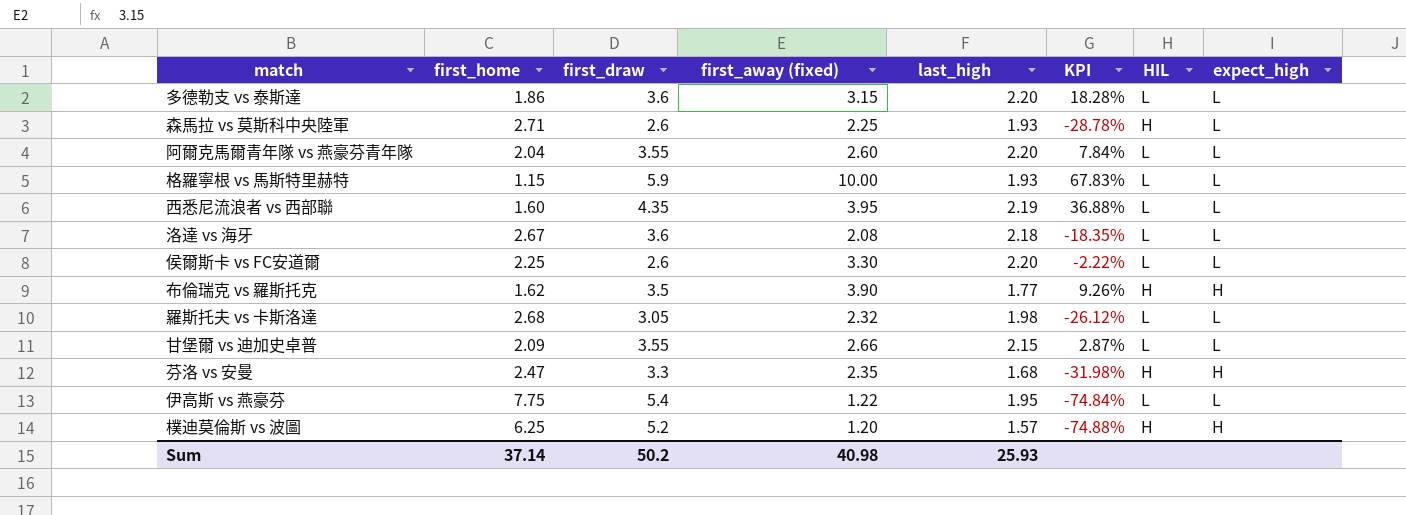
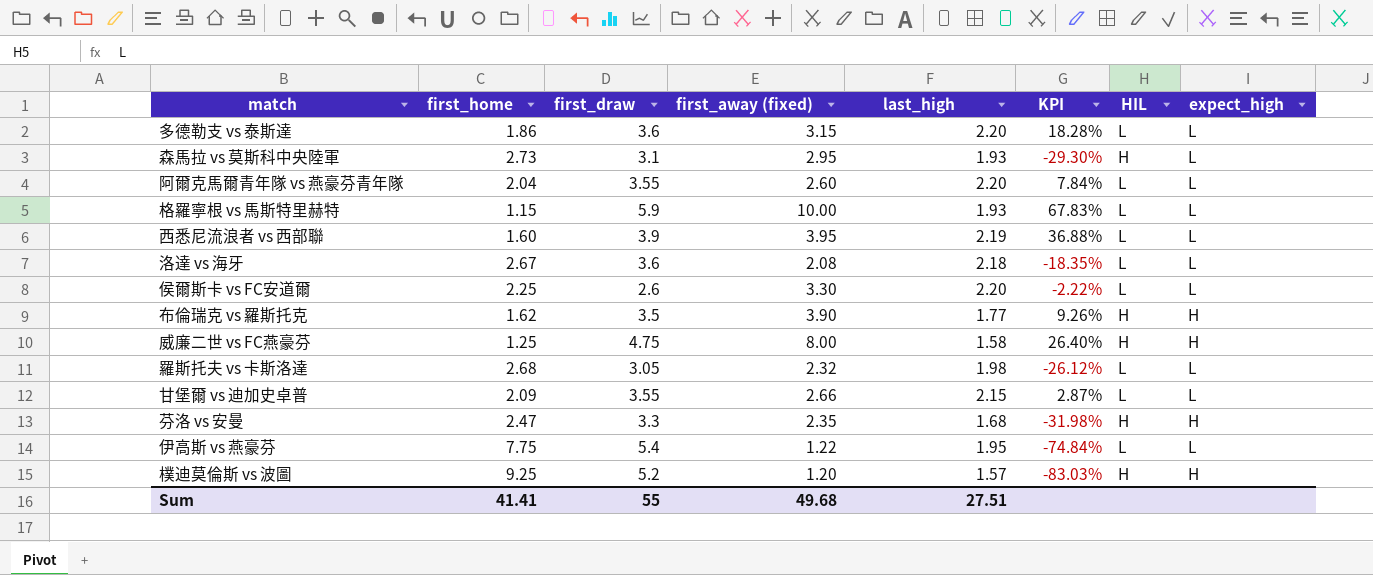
森馬拉 vs 莫斯科中央陸軍 | first_home: 2.71 -> 2.73
森馬拉 vs 莫斯科中央陸軍 | first_draw: 2.6 -> 3.1
森馬拉 vs 莫斯科中央陸軍 | first_away (fixed): 2.25 -> 2.95
森馬拉 vs 莫斯科中央陸軍 | KPI: -28.78% -> -29.30%
西悉尼流浪者 vs 西部聯 | first_draw: 4.35 -> 3.9
row 威廉二世 vs FC燕豪芬: none -> 1.25 | 4.75 | 8.00 | 1.58 | 26.40% | H | H
樸迪莫倫斯 vs 波圖 | first_home: 6.25 -> 9.25
樸迪莫倫斯 vs 波圖 | KPI: -74.88% -> -83.03%
Sum | first_home: 37.14 -> 41.41
Sum | first_draw: 50.2 -> 55
Sum | first_away (fixed): 40.98 -> 49.68
Sum | last_high: 25.93 -> 27.51

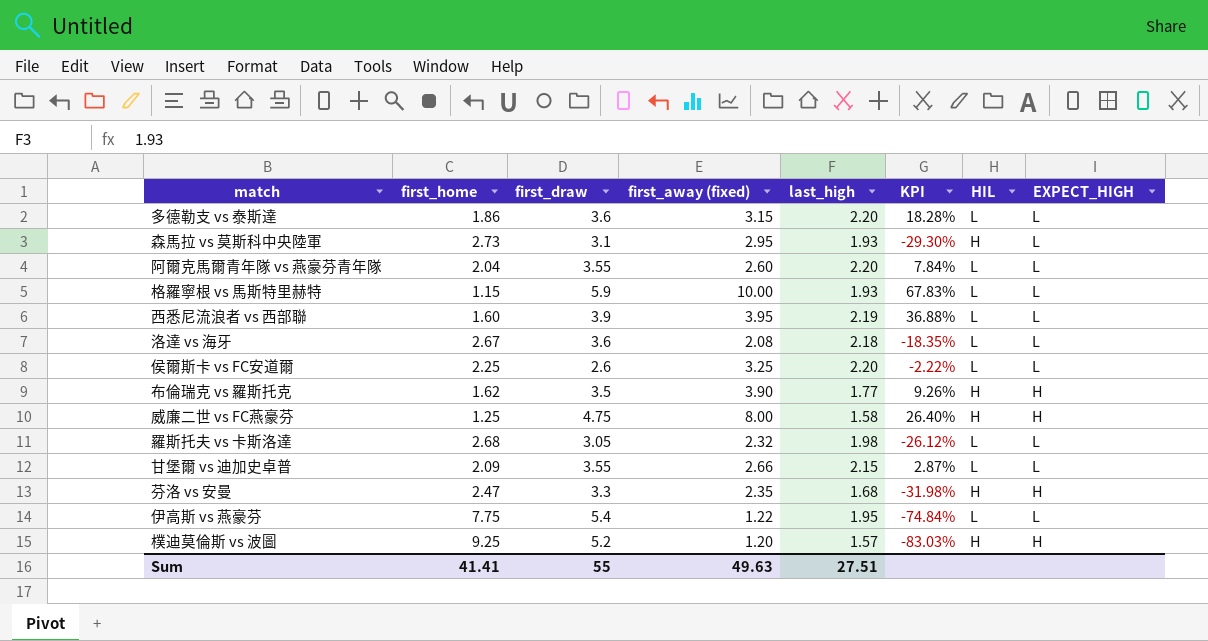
column name: expect_high -> EXPECT_HIGH
侯爾斯卡 vs FC安道爾 | first_away (fixed): 3.30 -> 3.25
Sum | first_away (fixed): 49.68 -> 49.63

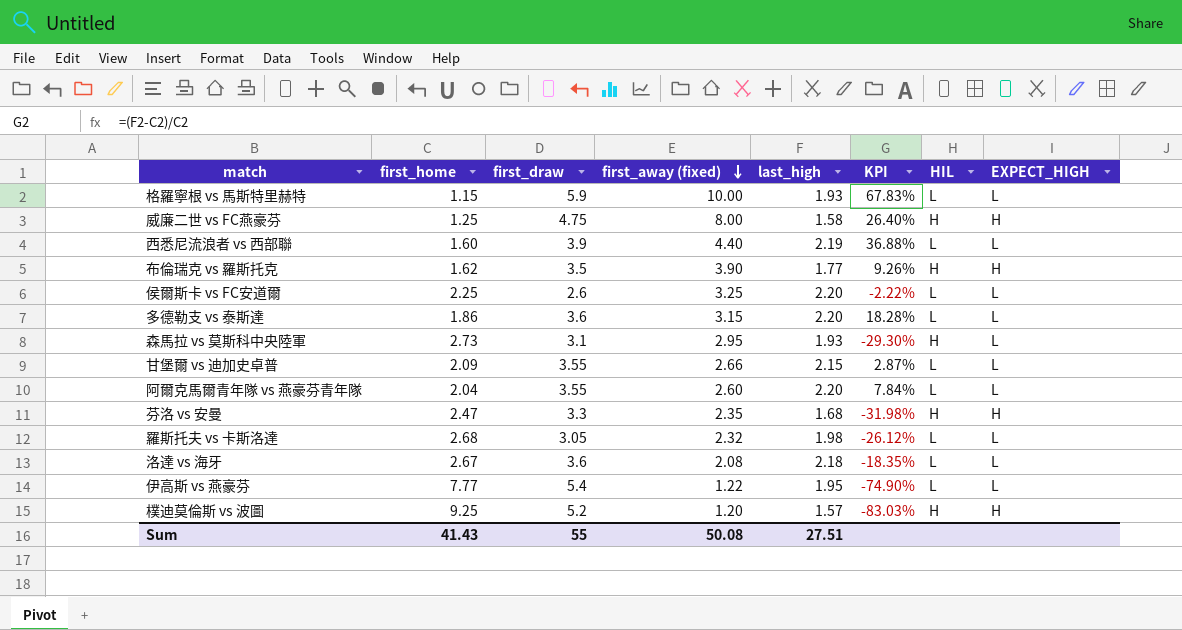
row order: none -> first_away (fixed) descending
西悉尼流浪者 vs 西部聯 | first_away (fixed): 3.95 -> 4.40
伊高斯 vs 燕豪芬 | first_home: 7.75 -> 7.77
伊高斯 vs 燕豪芬 | KPI: -74.84% -> -74.90%
Sum | first_home: 41.41 -> 41.43
Sum | first_away (fixed): 49.63 -> 50.08

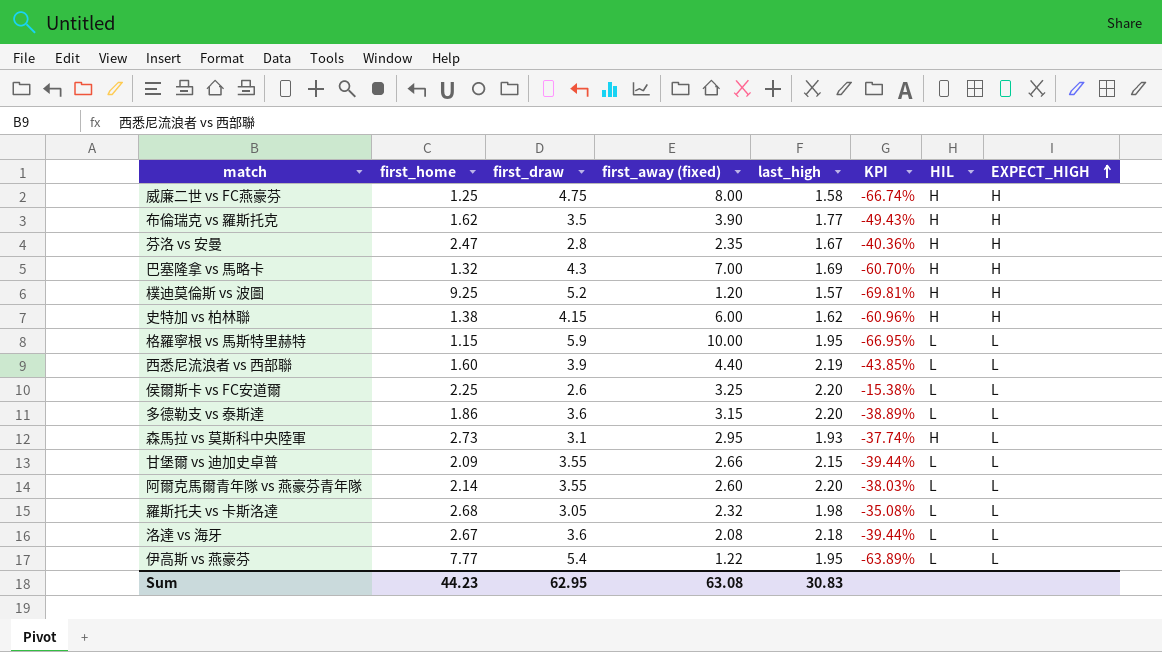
row order: first_away (fixed) descending -> EXPECT_HIGH ascending
column KPI | formula: ([last_high] - [first_home]) / [first_home] -> ([last_high] - [first_draw]) / [first_draw]
芬洛 vs 安曼 | first_draw: 3.3 -> 2.8
芬洛 vs 安曼 | last_high: 1.68 -> 1.67
row 巴塞隆拿 vs 馬略卡: none -> 1.32 | 4.3 | 7.00 | 1.69 | -60.70% | H | H
row 史特加 vs 柏林聯: none -> 1.38 | 4.15 | 6.00 | 1.62 | -60.96% | H | H
格羅寧根 vs 馬斯特里赫特 | last_high: 1.93 -> 1.95
阿爾克馬爾青年隊 vs 燕豪芬青年隊 | first_home: 2.04 -> 2.14
Sum | first_home: 41.43 -> 44.23
Sum | first_draw: 55 -> 62.95
Sum | first_away (fixed): 50.08 -> 63.08
Sum | last_high: 27.51 -> 30.83

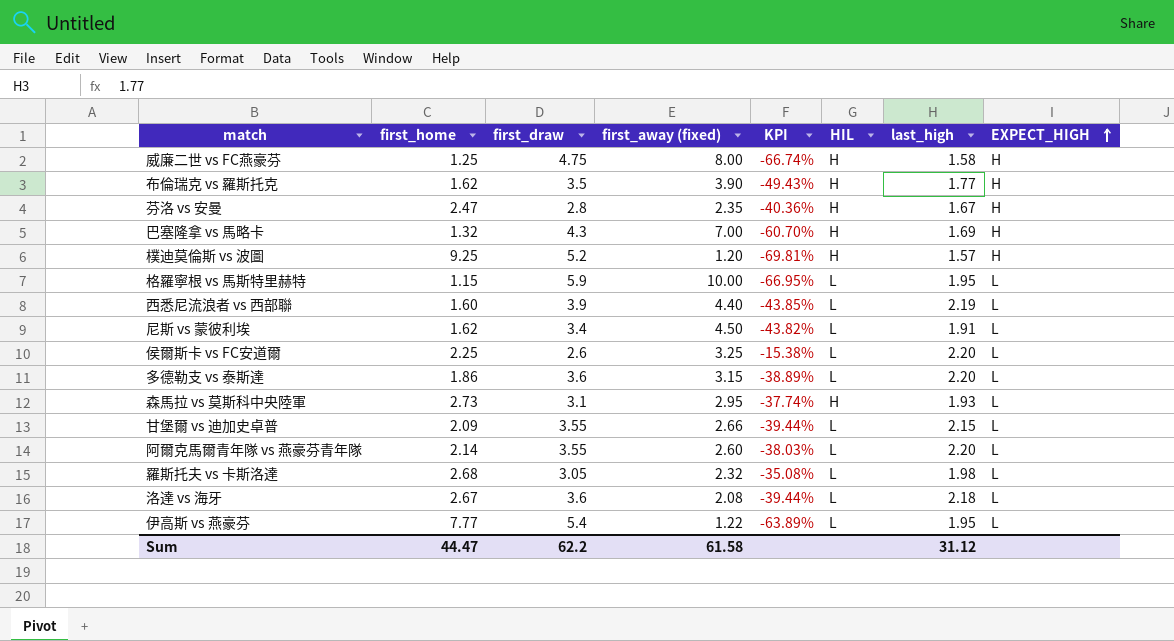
column last_high | position: 5 -> 7
row 史特加 vs 柏林聯: 1.38 | 4.15 | 6.00 | 1.62 | -60.96% | H | H -> none
row 尼斯 vs 蒙彼利埃: none -> 1.62 | 3.4 | 4.50 | -43.82% | L | 1.91 | L
Sum | first_home: 44.23 -> 44.47
Sum | first_draw: 62.95 -> 62.2
Sum | first_away (fixed): 63.08 -> 61.58
Sum | last_high: 30.83 -> 31.12

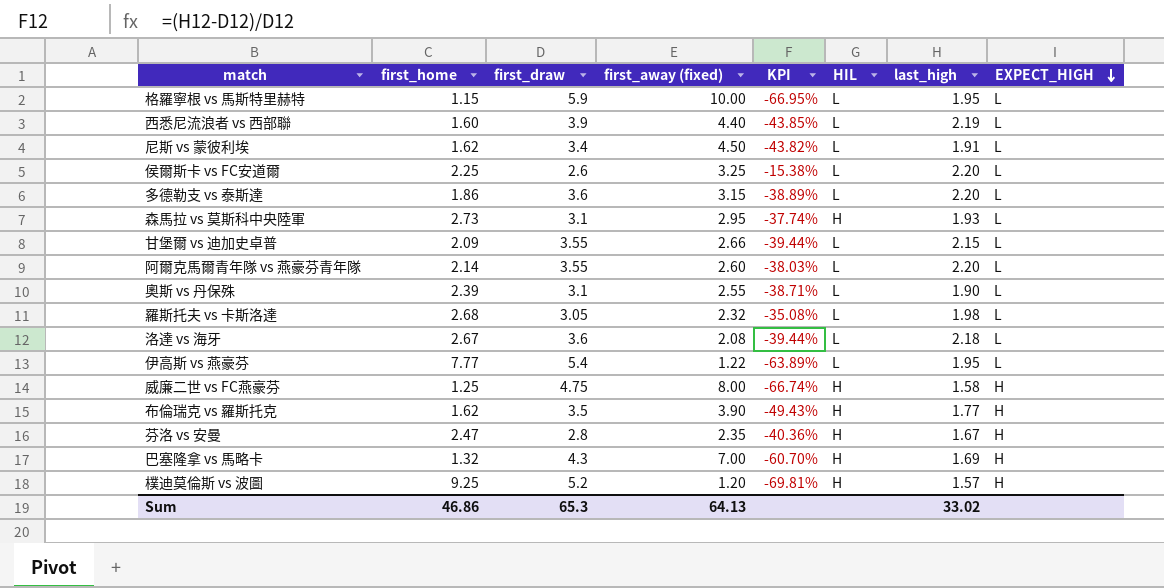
row order: EXPECT_HIGH ascending -> EXPECT_HIGH descending
row 奧斯 vs 丹保殊: none -> 2.39 | 3.1 | 2.55 | -38.71% | L | 1.90 | L
Sum | first_home: 44.47 -> 46.86
Sum | first_draw: 62.2 -> 65.3
Sum | first_away (fixed): 61.58 -> 64.13
Sum | last_high: 31.12 -> 33.02

